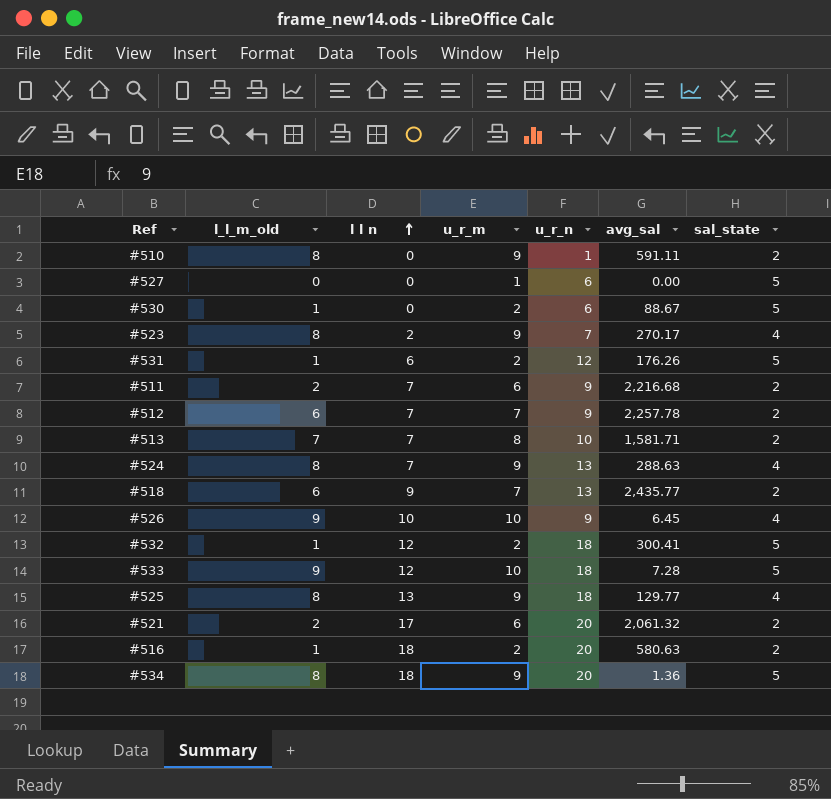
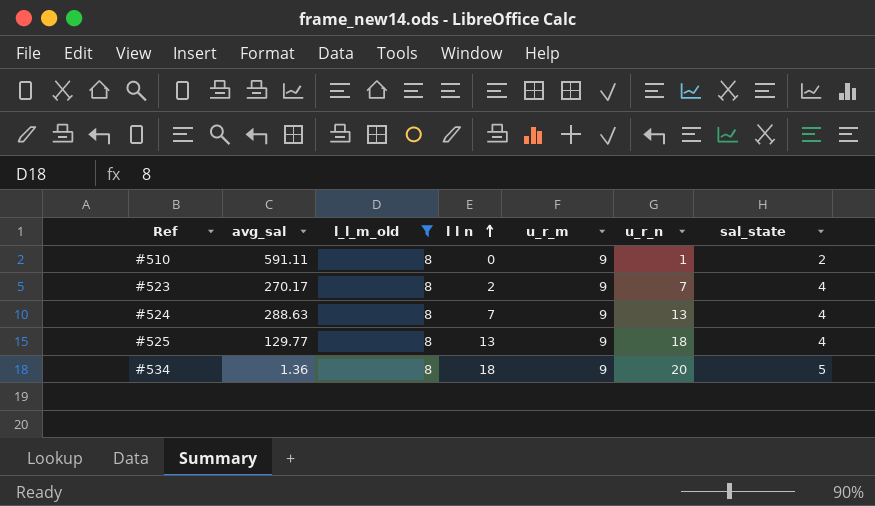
filter: none -> l_l_m_old = 8
column avg_sal | position: 6 -> 2

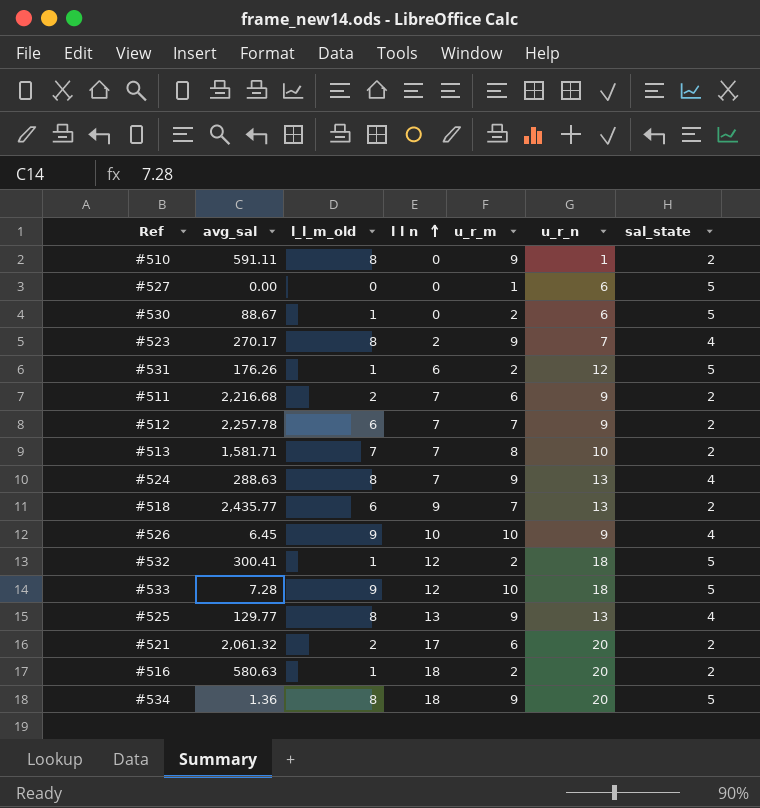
filter: l_l_m_old = 8 -> none
#525 | u_r_n: 18 -> 13

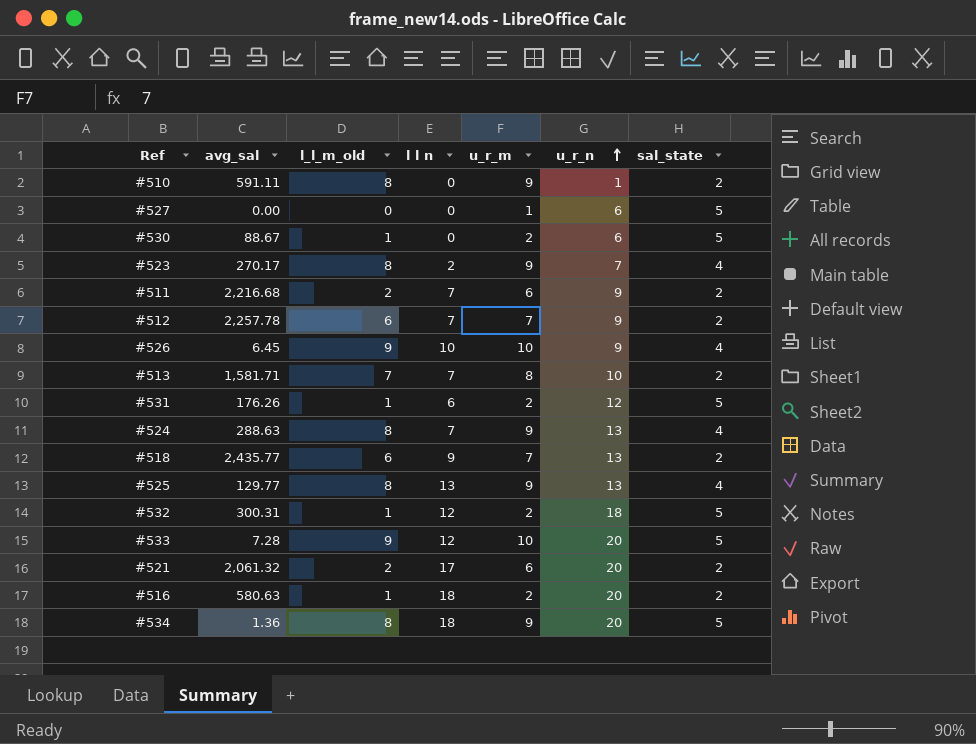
row order: l l n ascending -> u_r_n ascending
#532 | avg_sal: 300.41 -> 300.31
#533 | u_r_n: 18 -> 20

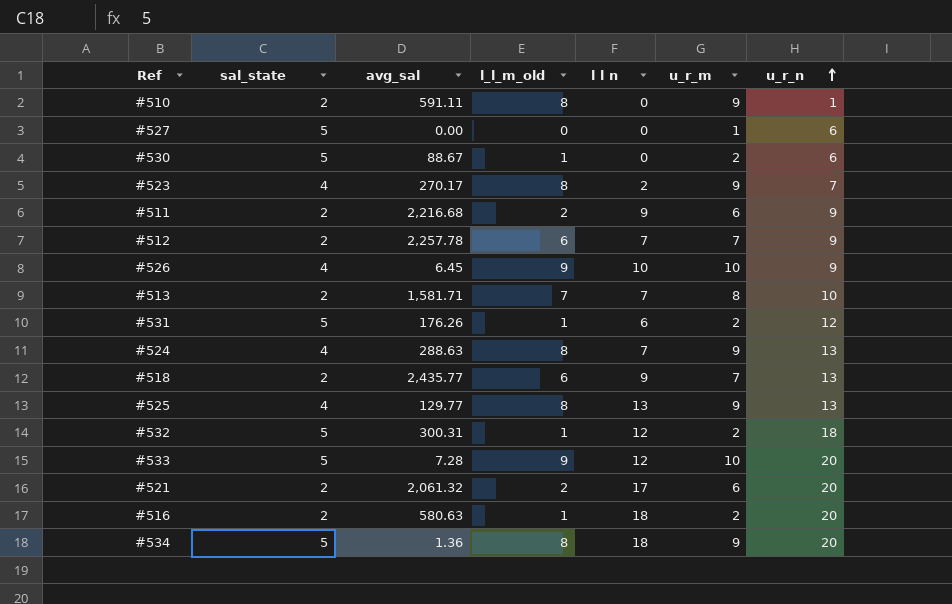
column sal_state | position: 7 -> 2
#511 | l l n: 7 -> 9

